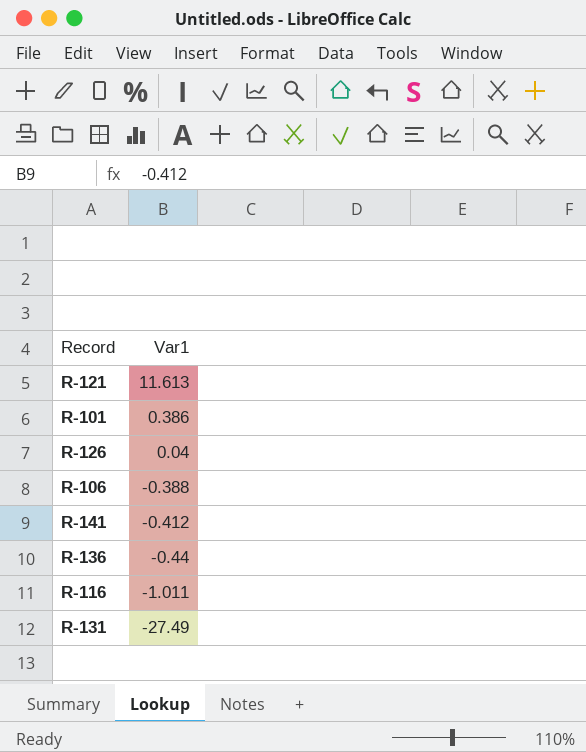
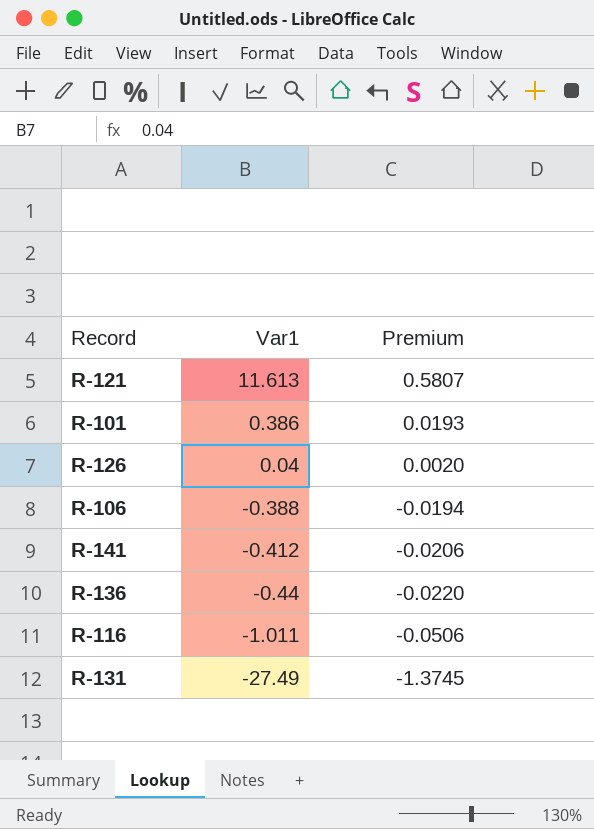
column Premium | formula: none -> [Var1] * 0.05

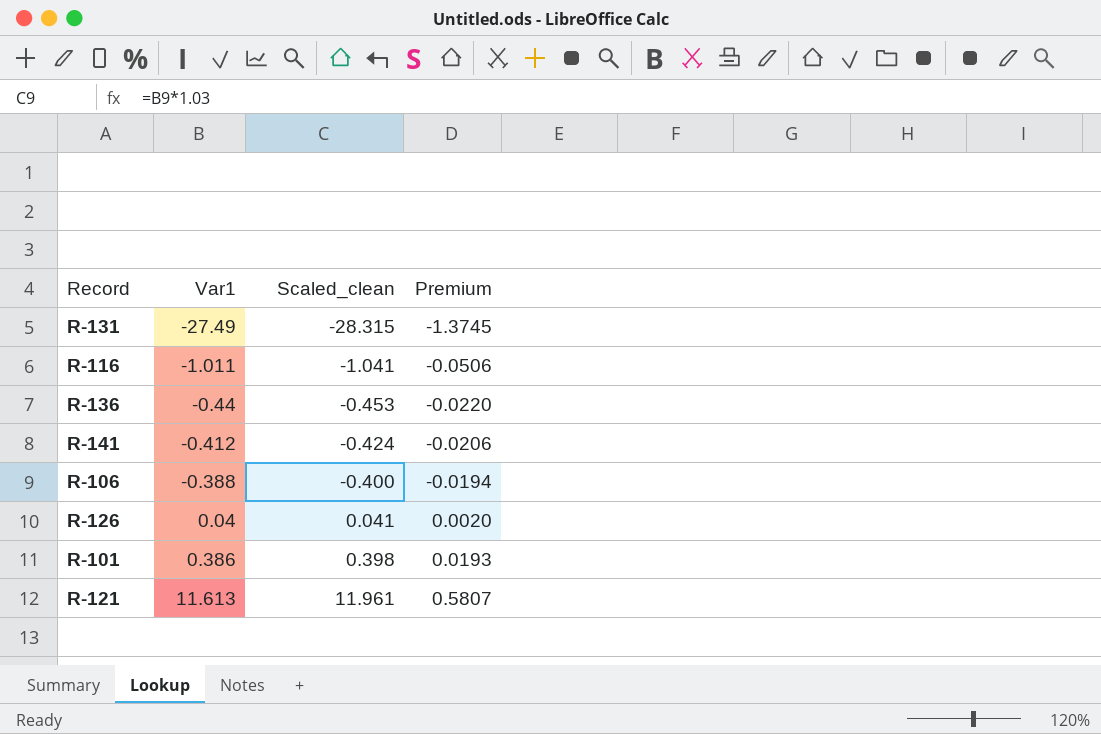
row order: Var1 descending -> Var1 ascending
column Scaled_clean | formula: none -> [Var1] * 1.03

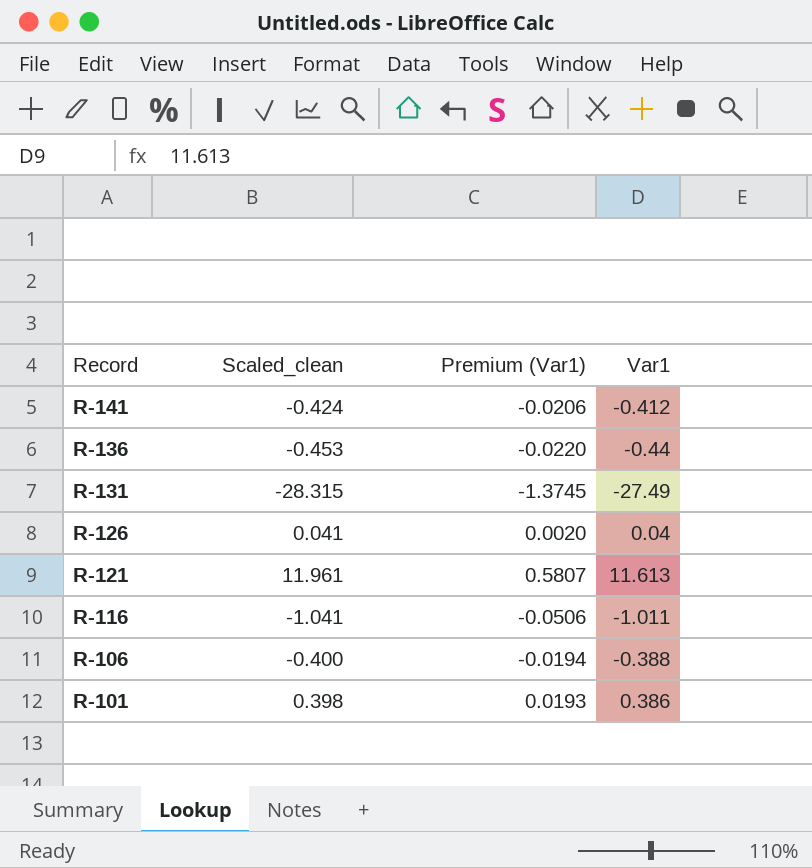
row order: Var1 ascending -> Record descending
column name: Premium -> Premium (Var1)
column Var1 | position: 2 -> 4

